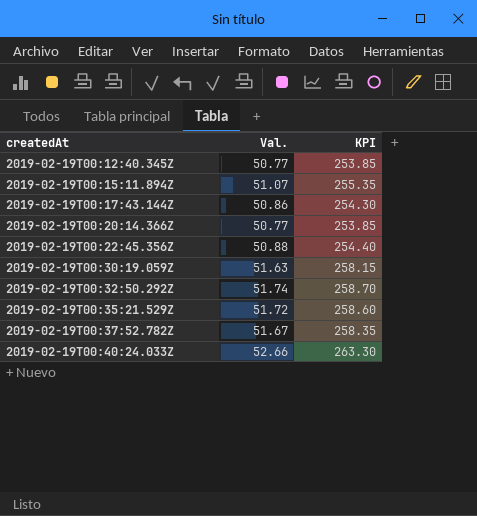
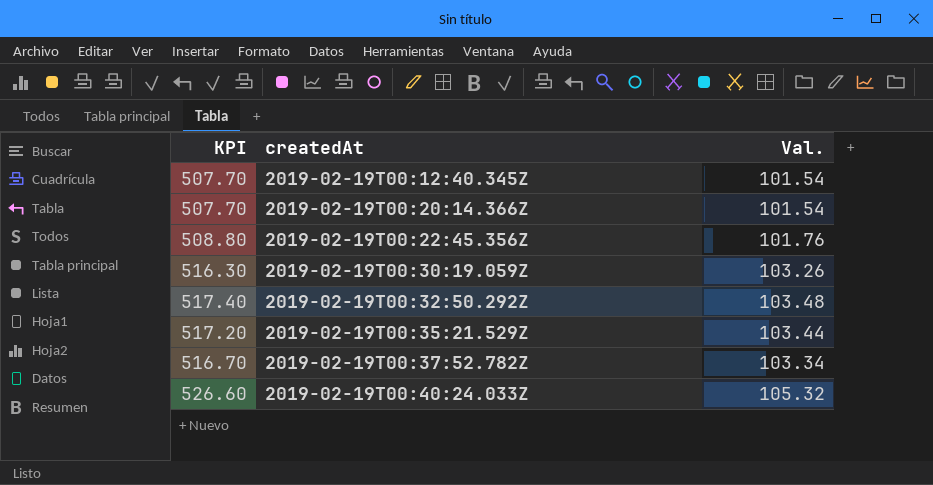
column KPI | position: 3 -> 1
row 2019-02-19T00:15:11.894Z: 51.07 | 255.35 -> none
row 2019-02-19T00:17:43.144Z: 50.86 | 254.30 -> none
2019-02-19T00:12:40.345Z | KPI: 253.85 -> 507.70
2019-02-19T00:12:40.345Z | Val.: 50.77 -> 101.54
2019-02-19T00:20:14.366Z | KPI: 253.85 -> 507.70
2019-02-19T00:20:14.366Z | Val.: 50.77 -> 101.54
2019-02-19T00:22:45.356Z | KPI: 254.40 -> 508.80
2019-02-19T00:22:45.356Z | Val.: 50.88 -> 101.76
2019-02-19T00:30:19.059Z | KPI: 258.15 -> 516.30
2019-02-19T00:30:19.059Z | Val.: 51.63 -> 103.26
2019-02-19T00:32:50.292Z | KPI: 258.70 -> 517.40
2019-02-19T00:32:50.292Z | Val.: 51.74 -> 103.48
2019-02-19T00:35:21.529Z | KPI: 258.60 -> 517.20
2019-02-19T00:35:21.529Z | Val.: 51.72 -> 103.44
2019-02-19T00:37:52.782Z | KPI: 258.35 -> 516.70
2019-02-19T00:37:52.782Z | Val.: 51.67 -> 103.34
2019-02-19T00:40:24.033Z | KPI: 263.30 -> 526.60
2019-02-19T00:40:24.033Z | Val.: 52.66 -> 105.32

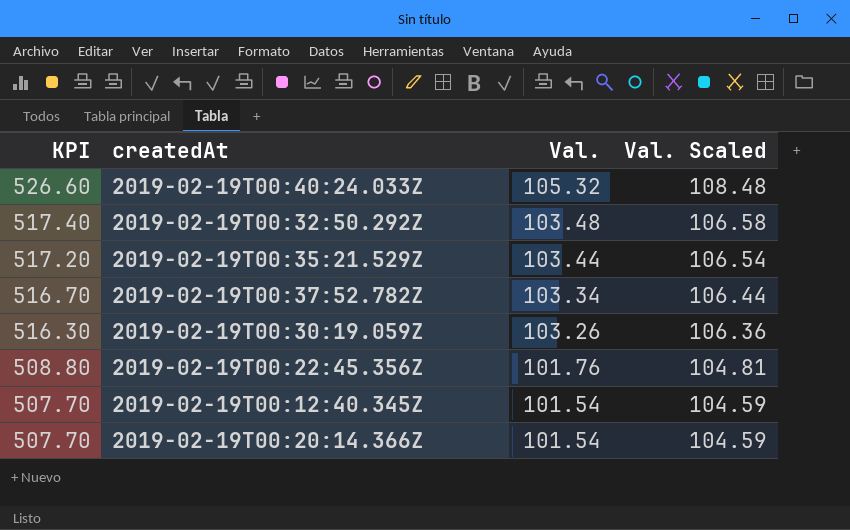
row order: createdAt ascending -> KPI descending
column Val. Scaled | formula: none -> [Val.] * 1.03

